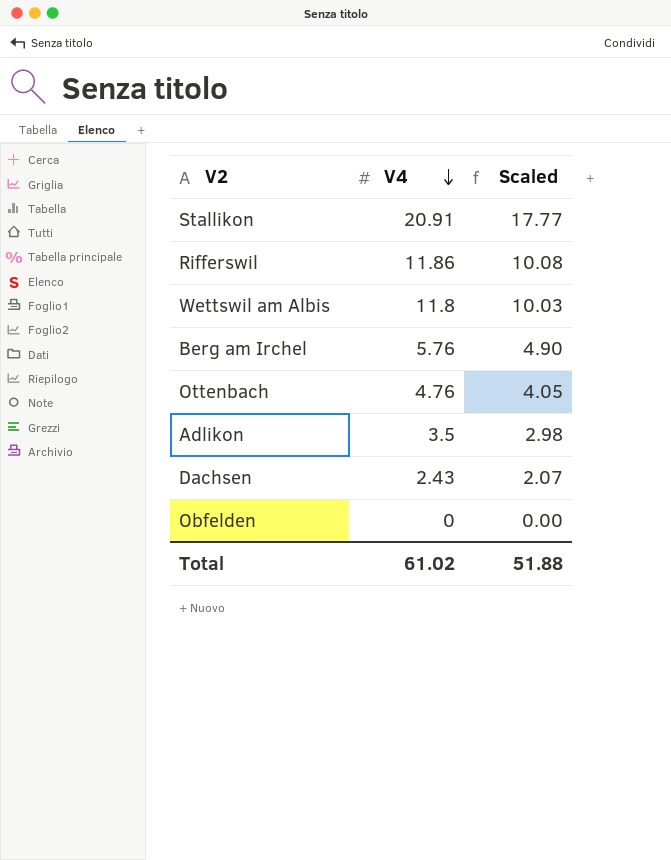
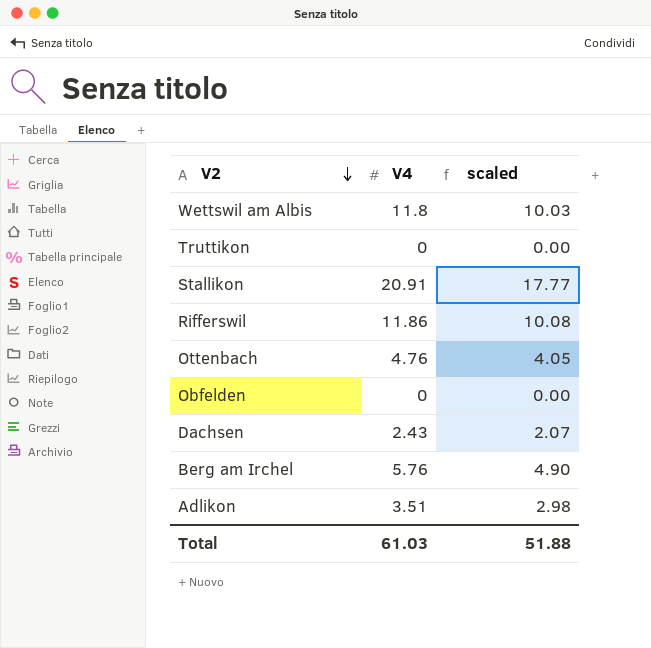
row order: V4 descending -> V2 descending
column name: Scaled -> scaled
row Truttikon: none -> 0 | 0.00
Adlikon | V4: 3.5 -> 3.51
Total | V4: 61.02 -> 61.03

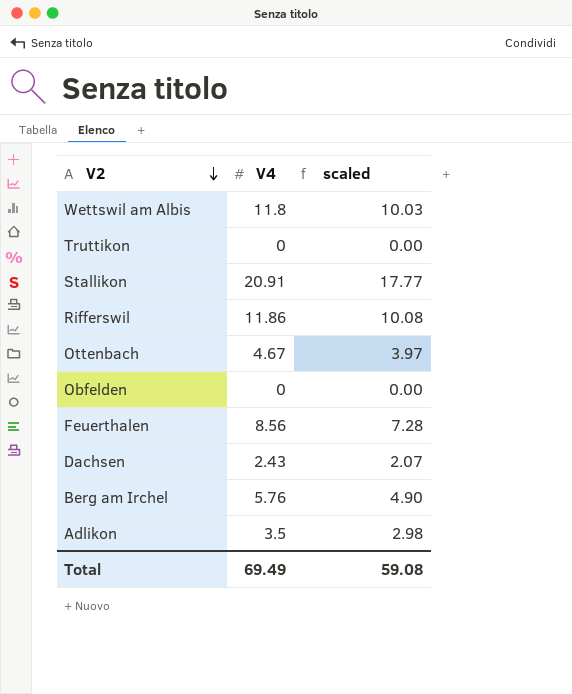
Ottenbach | V4: 4.76 -> 4.67
Ottenbach | scaled: 4.05 -> 3.97
row Feuerthalen: none -> 8.56 | 7.28
Adlikon | V4: 3.51 -> 3.5
Total | V4: 61.03 -> 69.49
Total | scaled: 51.88 -> 59.08

